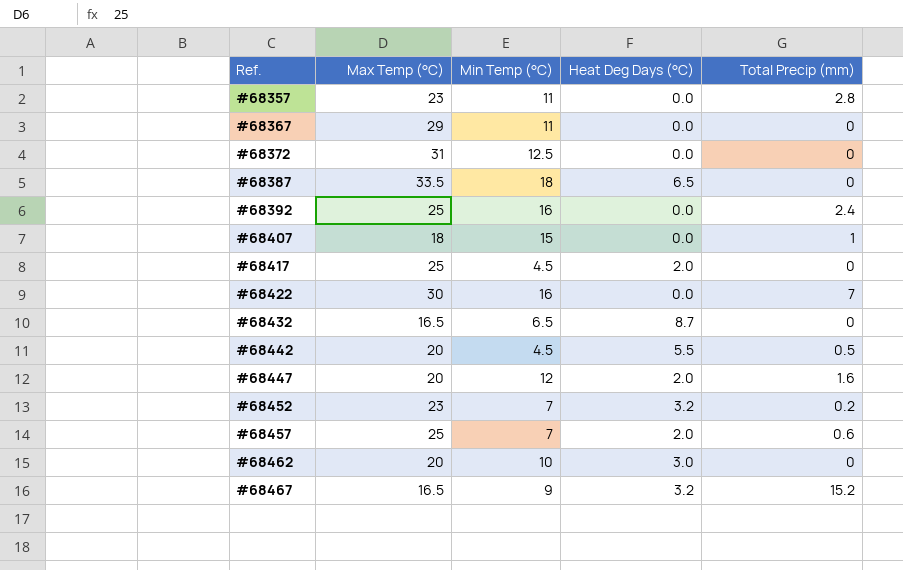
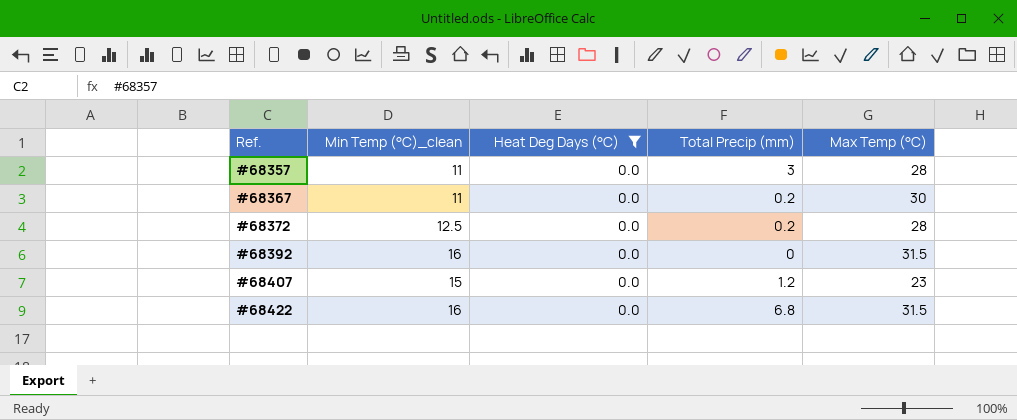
filter: none -> Heat Deg Days (°C) = 0.0
column name: Min Temp (°C) -> Min Temp (°C)_clean
column Max Temp (°C) | position: 2 -> 5
#68357 | Total Precip (mm): 2.8 -> 3
#68357 | Max Temp (°C): 23 -> 28
#68367 | Total Precip (mm): 0 -> 0.2
#68367 | Max Temp (°C): 29 -> 30
#68372 | Total Precip (mm): 0 -> 0.2
#68372 | Max Temp (°C): 31 -> 28
#68392 | Total Precip (mm): 2.4 -> 0
#68392 | Max Temp (°C): 25 -> 31.5
#68407 | Total Precip (mm): 1 -> 1.2
#68407 | Max Temp (°C): 18 -> 23
#68422 | Total Precip (mm): 7 -> 6.8
#68422 | Max Temp (°C): 30 -> 31.5

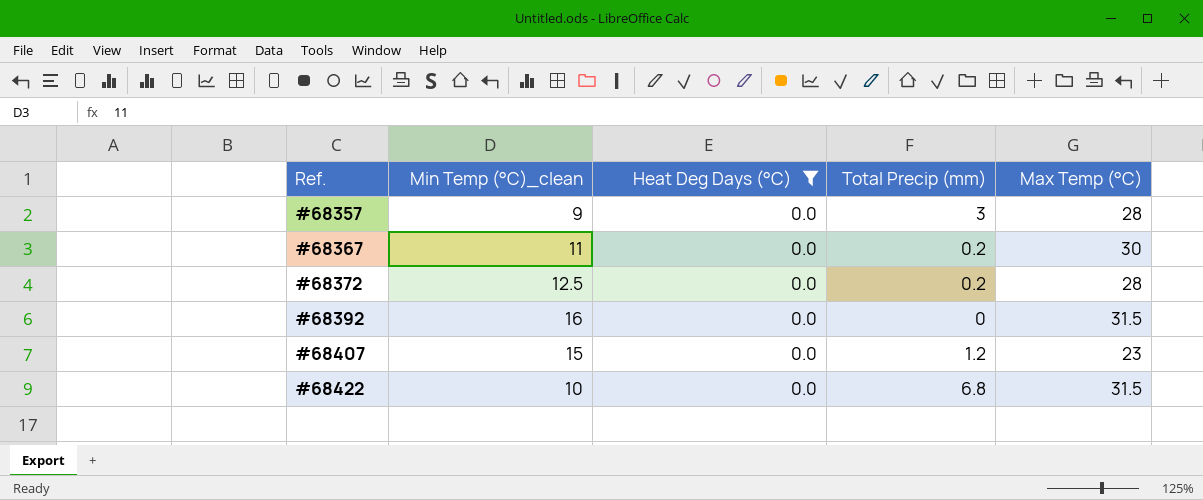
#68357 | Min Temp (°C)_clean: 11 -> 9
#68422 | Min Temp (°C)_clean: 16 -> 10

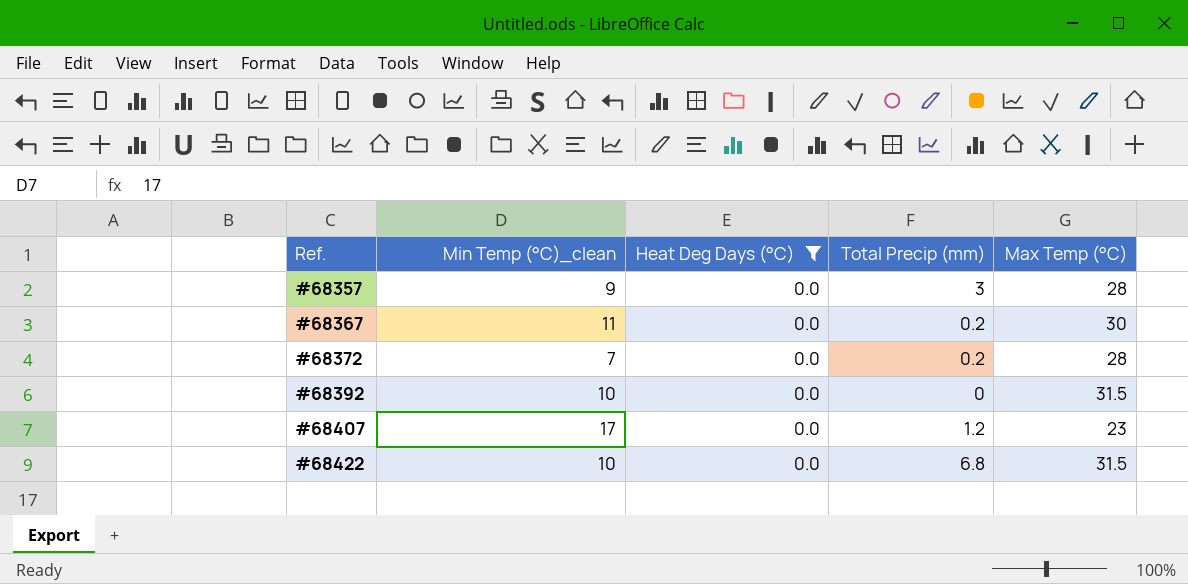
#68372 | Min Temp (°C)_clean: 12.5 -> 7
#68392 | Min Temp (°C)_clean: 16 -> 10
#68407 | Min Temp (°C)_clean: 15 -> 17

